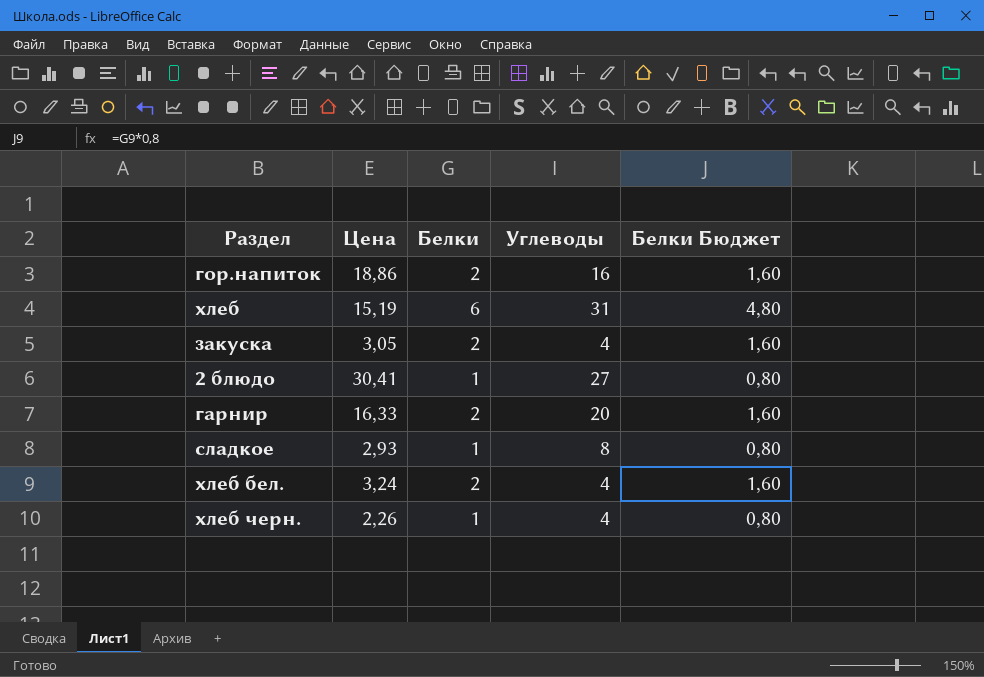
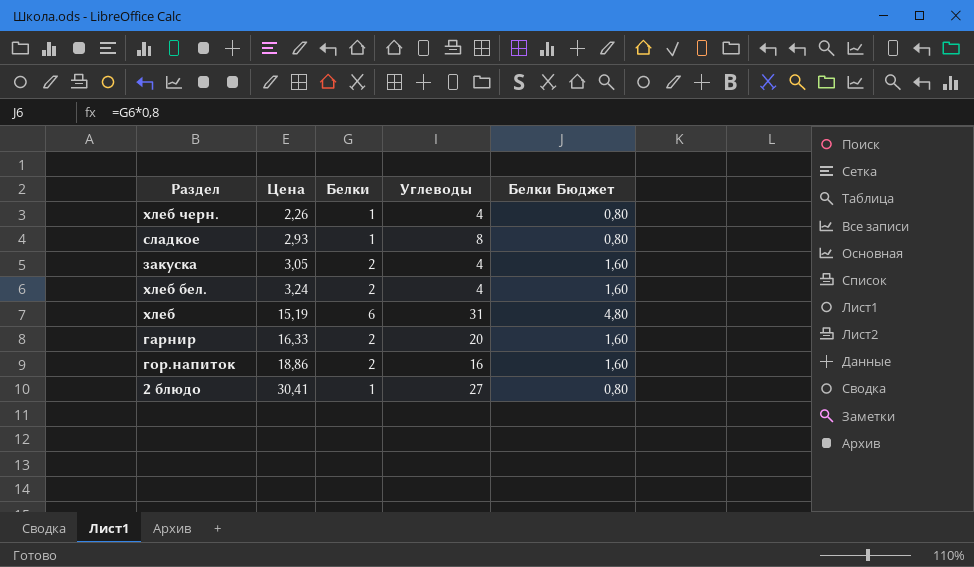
row order: none -> Цена ascending

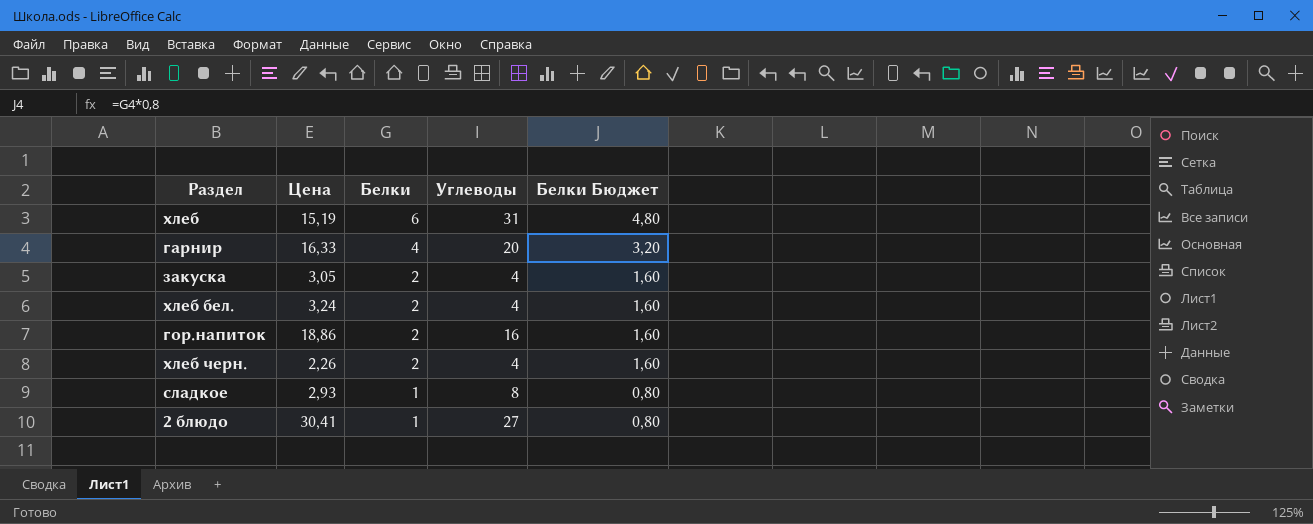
row order: Цена ascending -> Белки descending
гарнир | Белки: 2 -> 4
гарнир | Белки Бюджет: 1,60 -> 3,20
хлеб черн. | Белки: 1 -> 2
хлеб черн. | Белки Бюджет: 0,80 -> 1,60

